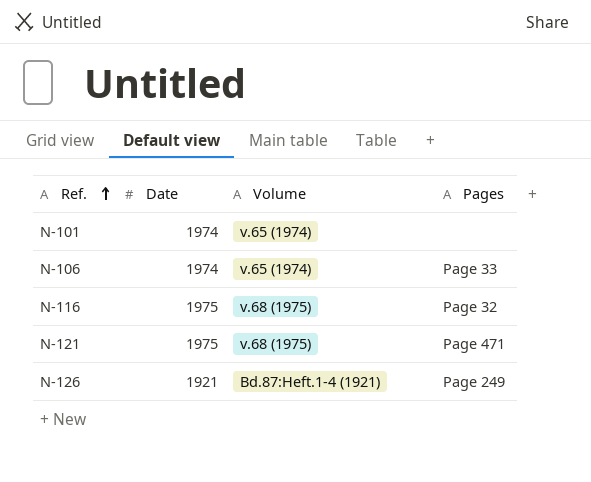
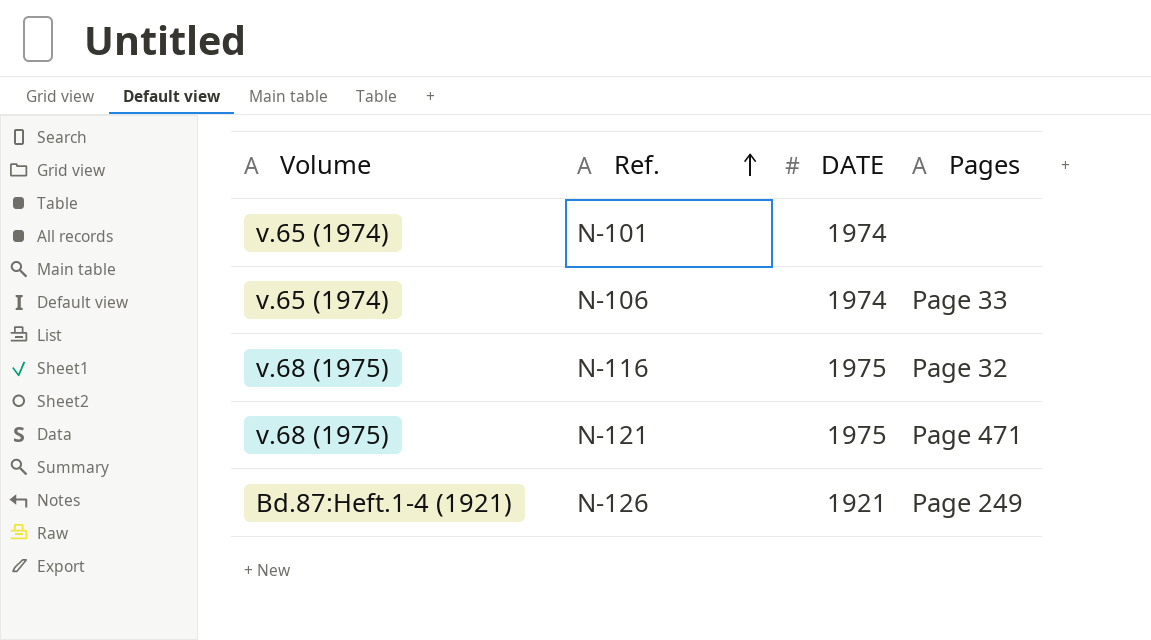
column Volume | position: 3 -> 1
column name: Date -> DATE

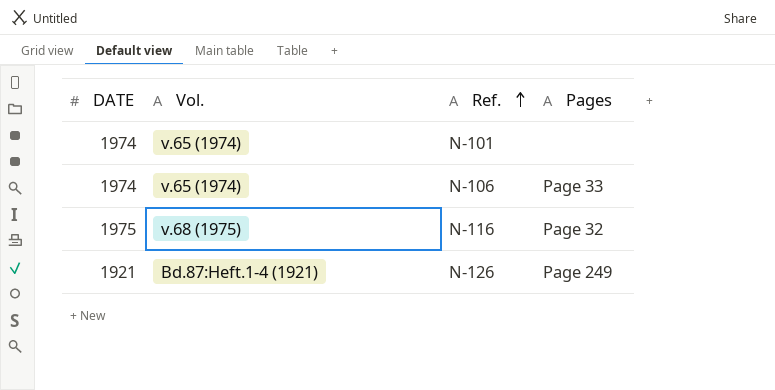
column DATE | position: 3 -> 1
column name: Volume -> Vol.
row N-121: v.68 (1975) | 1975 | Page 471 -> none

